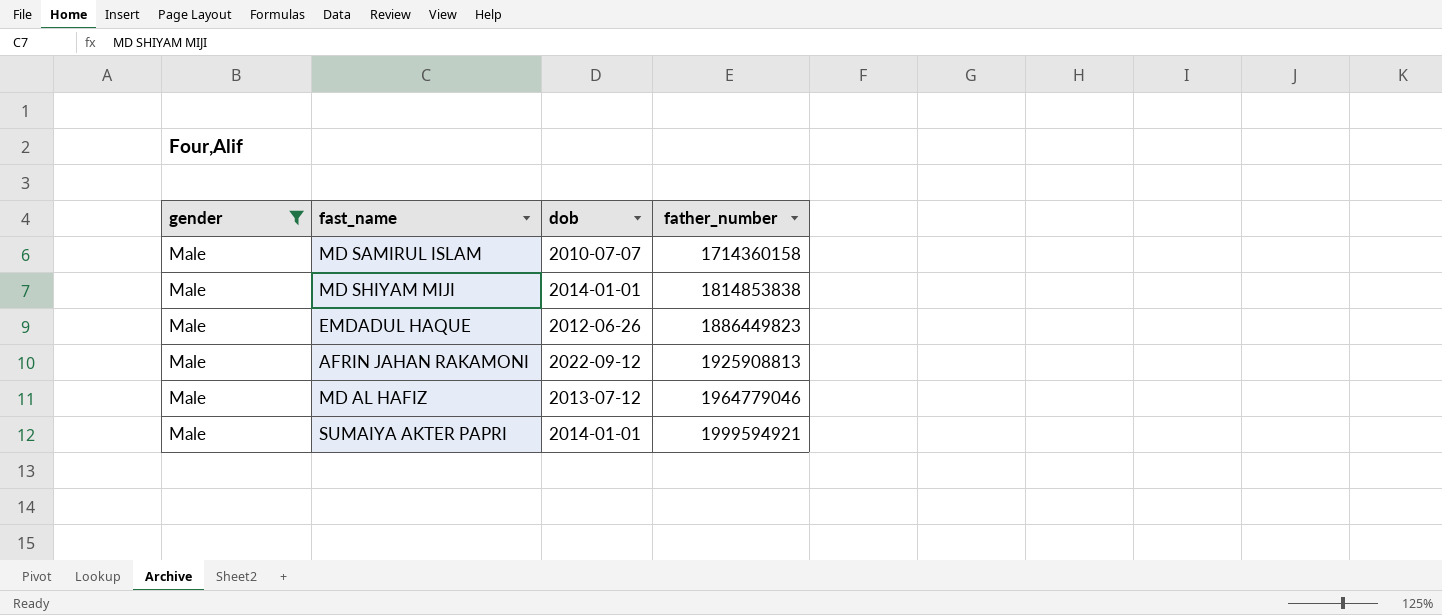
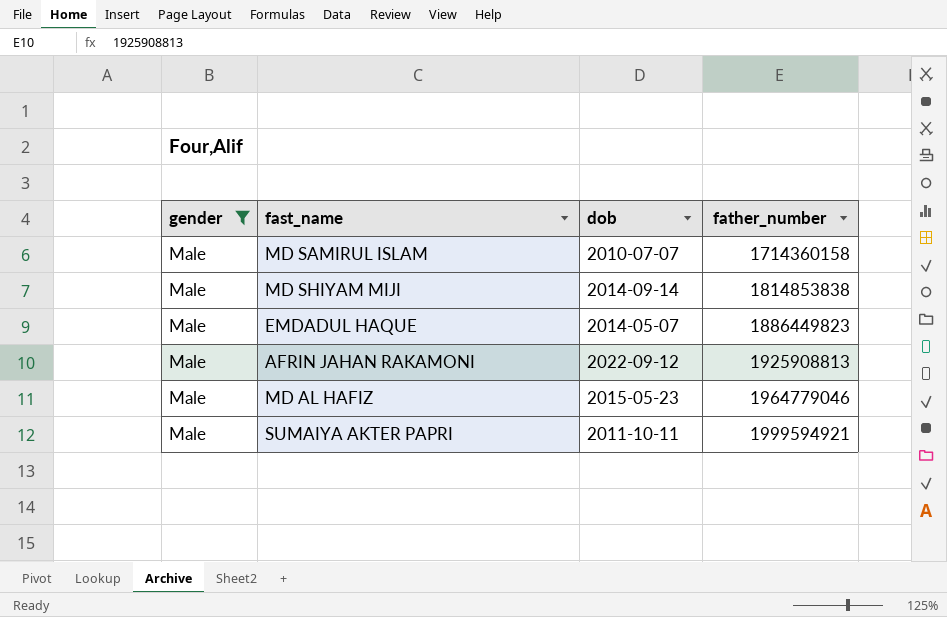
MD SHIYAM MIJI | dob: 2014-01-01 -> 2014-09-14
EMDADUL HAQUE | dob: 2012-06-26 -> 2014-05-07
MD AL HAFIZ | dob: 2013-07-12 -> 2015-05-23
SUMAIYA AKTER PAPRI | dob: 2014-01-01 -> 2011-10-11

